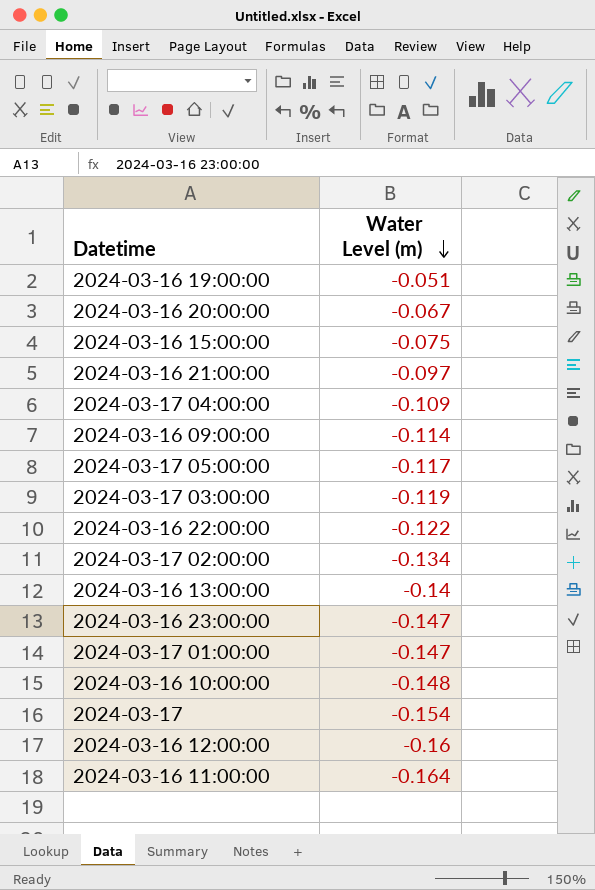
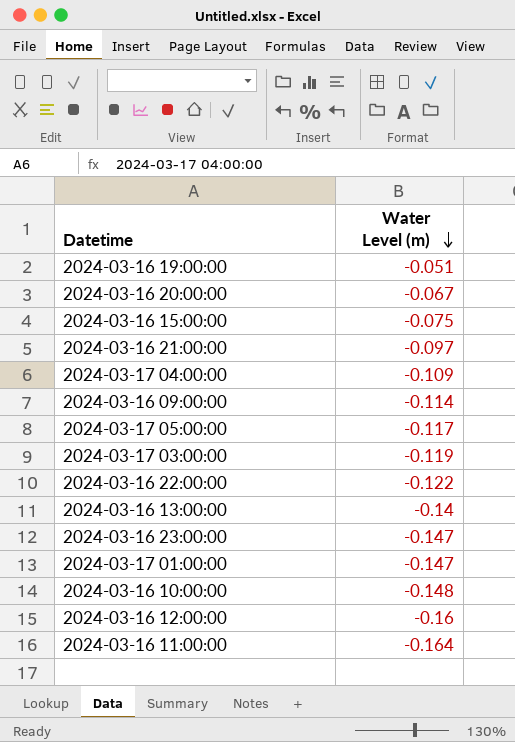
row 2024-03-17 02:00:00: -0.134 -> none
row 2024-03-17: -0.154 -> none

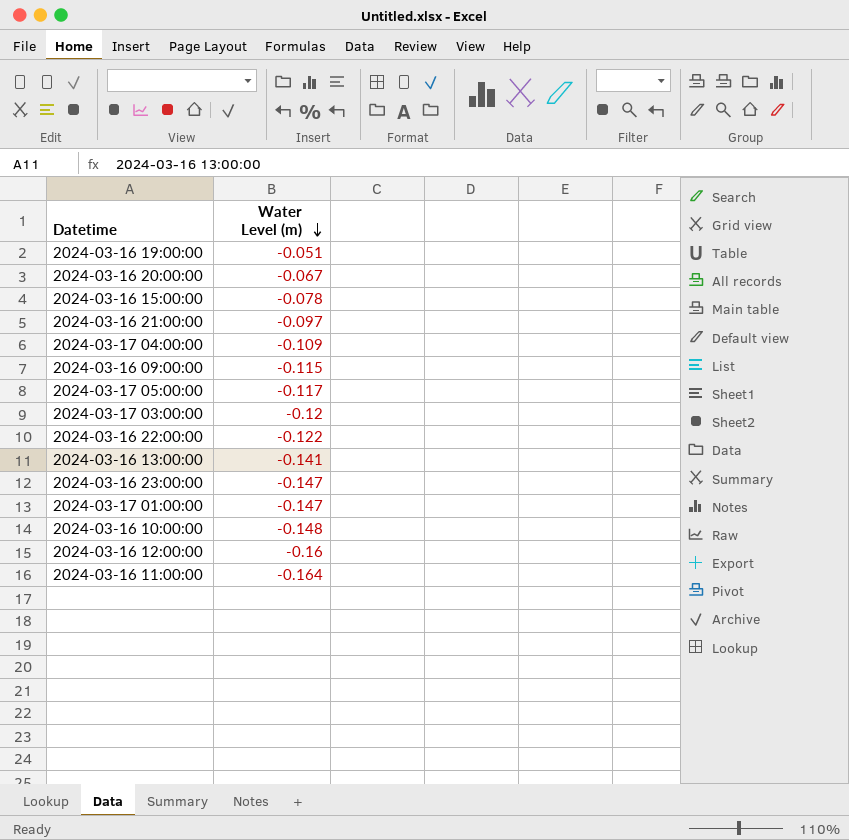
2024-03-16 15:00:00 | Water Level (m): -0.075 -> -0.078
2024-03-16 09:00:00 | Water Level (m): -0.114 -> -0.115
2024-03-17 03:00:00 | Water Level (m): -0.119 -> -0.12
2024-03-16 13:00:00 | Water Level (m): -0.14 -> -0.141

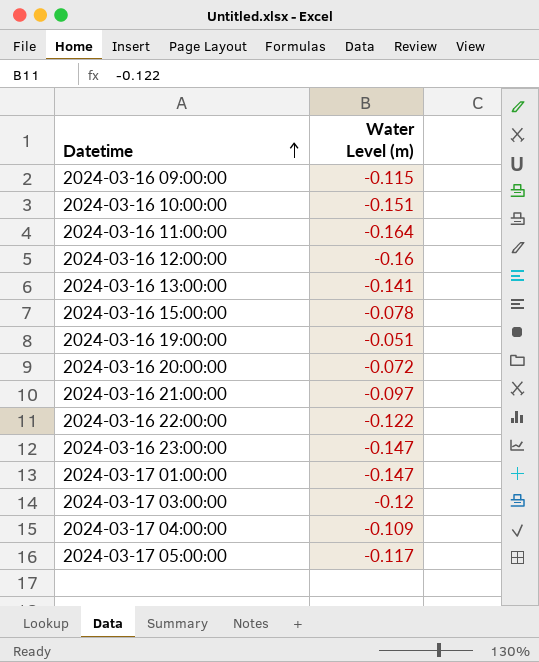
row order: Water Level (m) descending -> Datetime ascending
2024-03-16 10:00:00 | Water Level (m): -0.148 -> -0.151
2024-03-16 20:00:00 | Water Level (m): -0.067 -> -0.072

